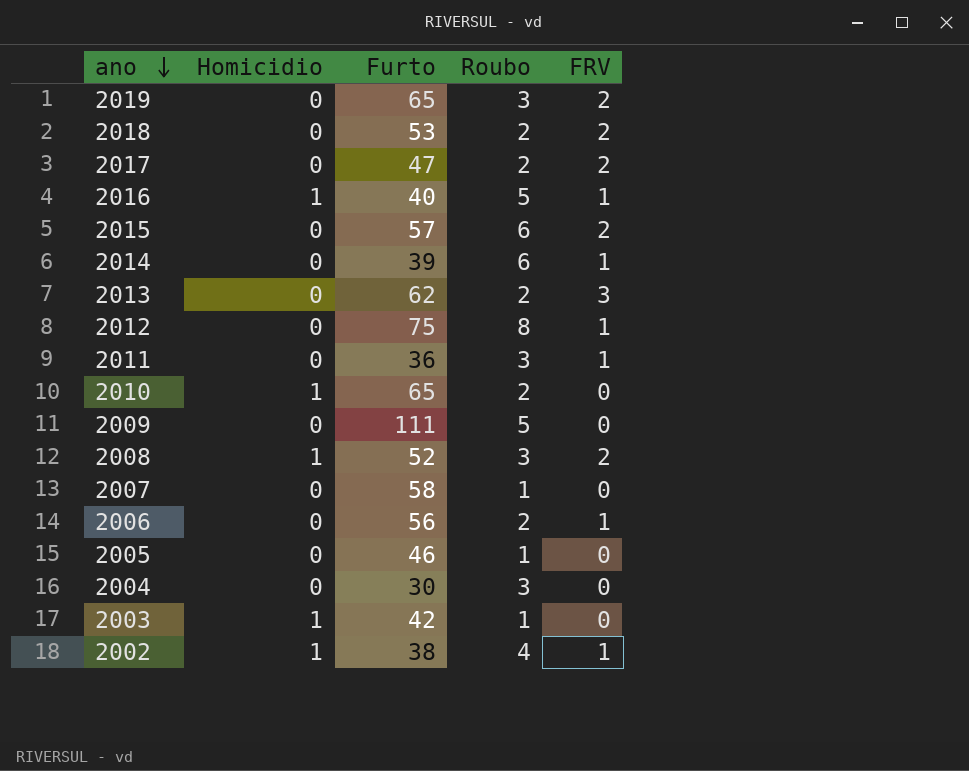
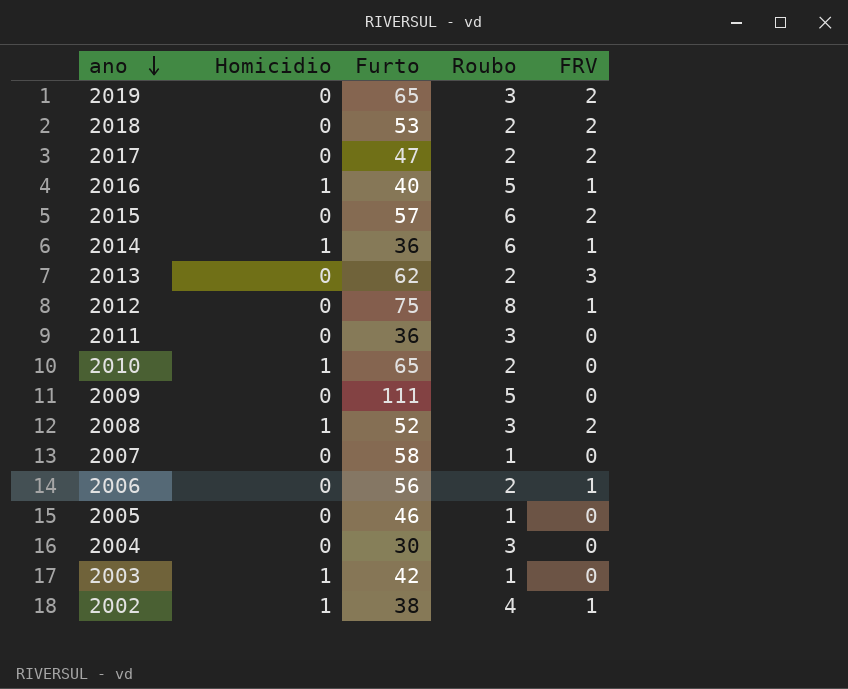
2014 | Homicidio: 0 -> 1
2014 | Furto: 39 -> 36
2011 | FRV: 1 -> 0

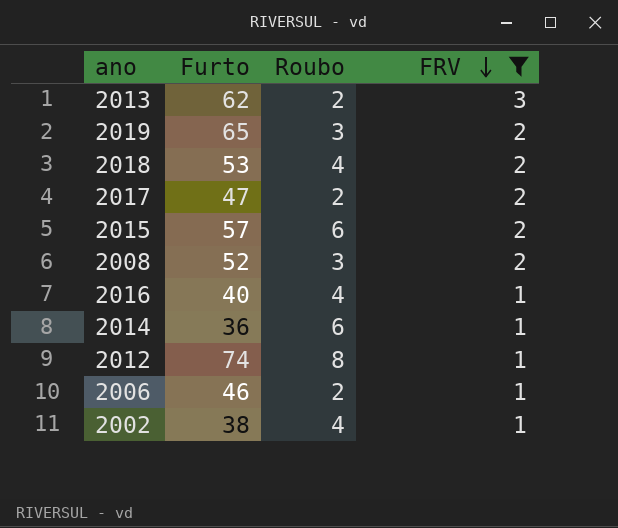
filter: none -> FRV != 0
row order: ano descending -> FRV descending
column Homicidio | position: 2 -> none
2018 | Roubo: 2 -> 4
2016 | Roubo: 5 -> 4
2012 | Furto: 75 -> 74
2006 | Furto: 56 -> 46

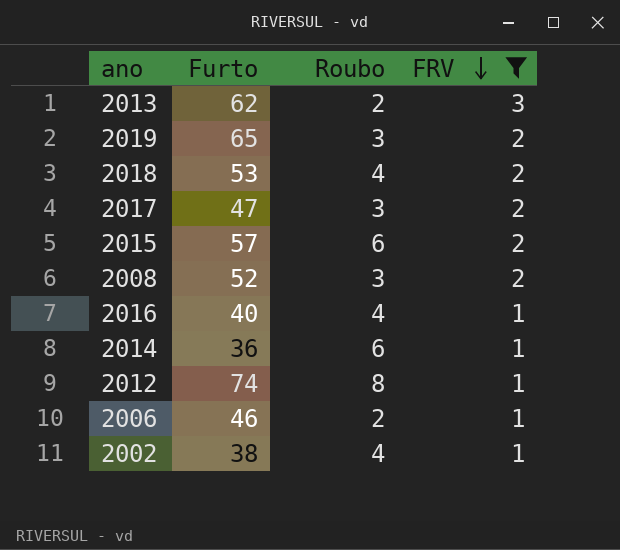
2017 | Roubo: 2 -> 3

